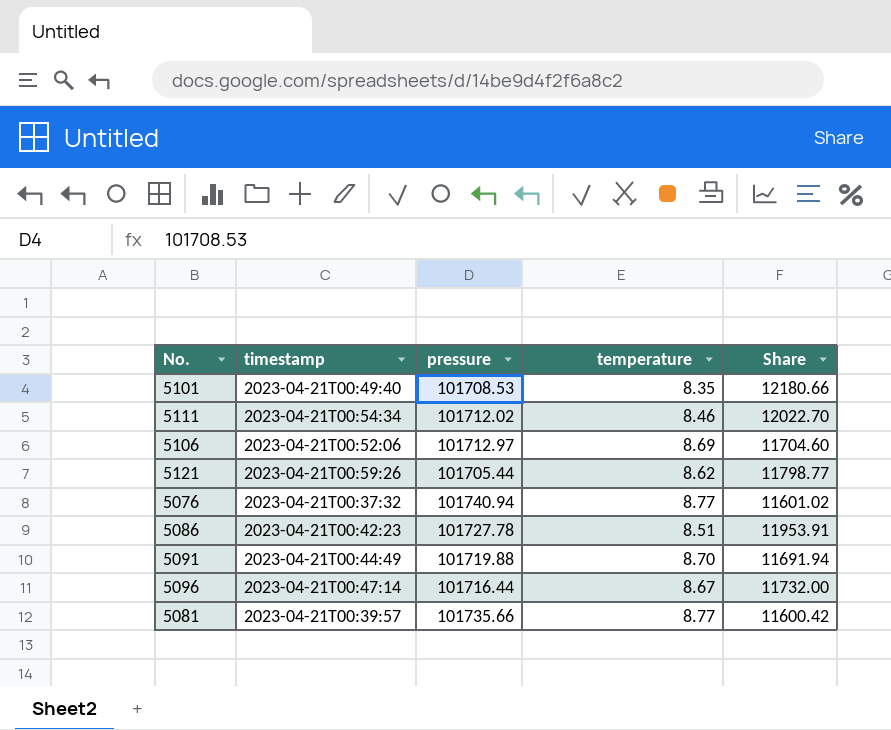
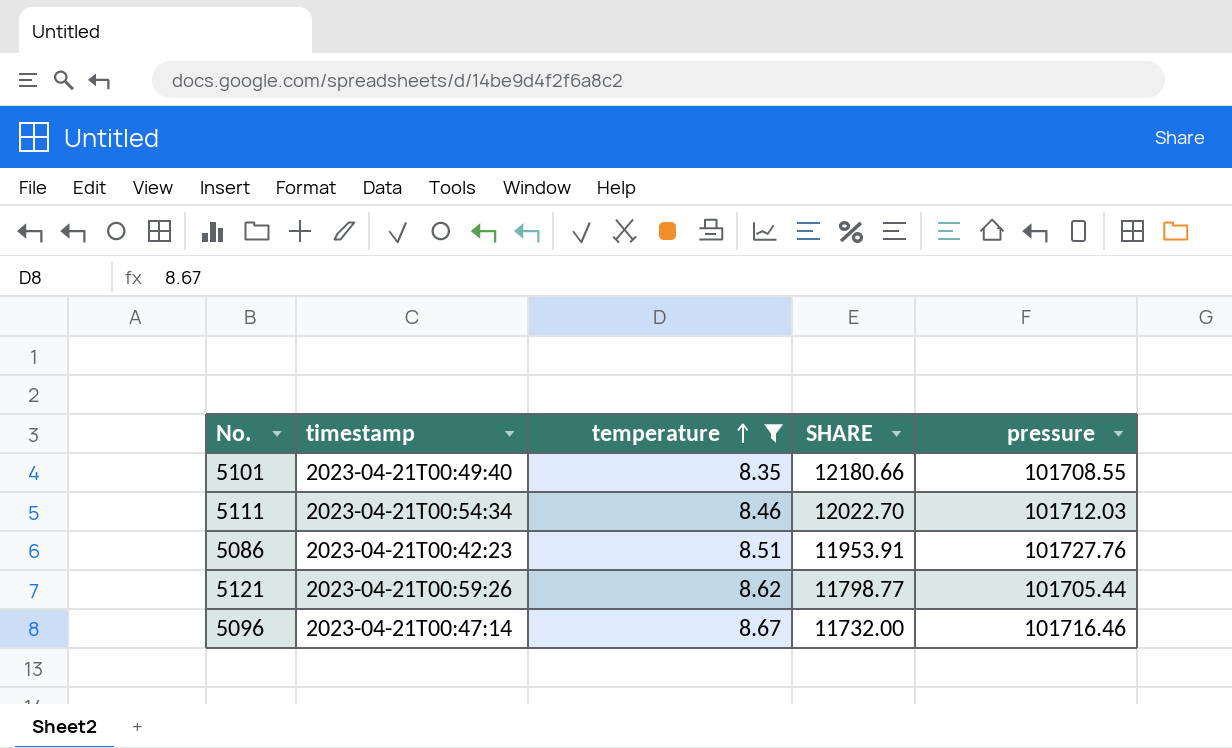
filter: none -> temperature <= 8.67
row order: none -> temperature ascending
column name: Share -> SHARE
column pressure | position: 3 -> 5
5101 | pressure: 101708.53 -> 101708.55
5111 | pressure: 101712.02 -> 101712.03
5086 | pressure: 101727.78 -> 101727.76
5096 | pressure: 101716.44 -> 101716.46

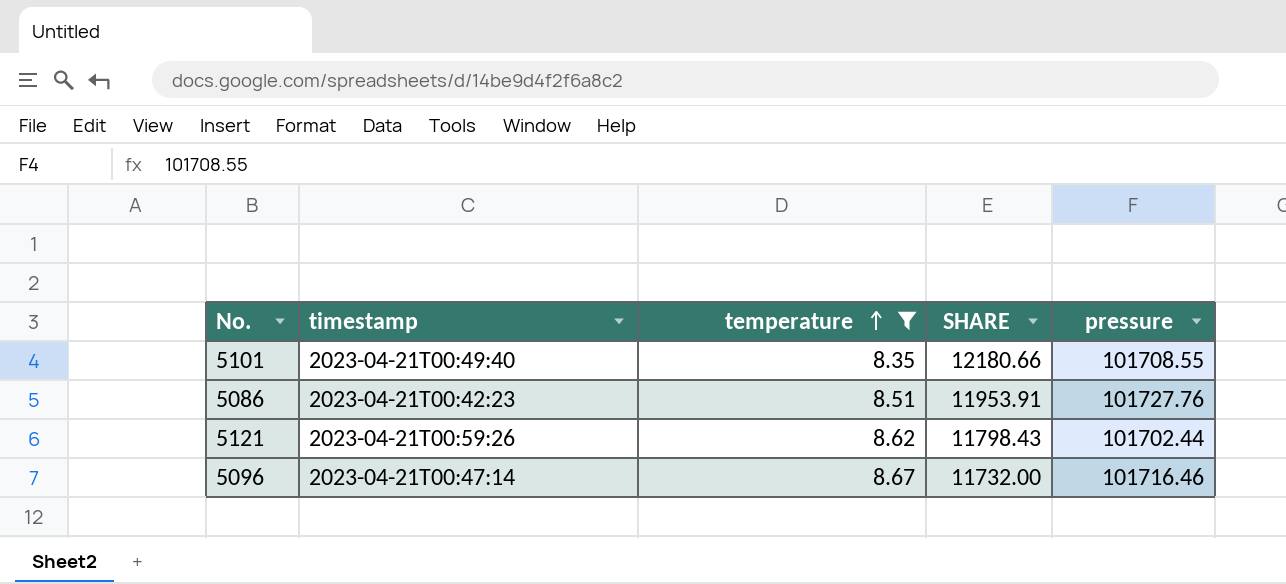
row 5111: 2023-04-21T00:54:34 | 8.46 | 12022.70 | 101712.03 -> none
5121 | SHARE: 11798.77 -> 11798.43
5121 | pressure: 101705.44 -> 101702.44

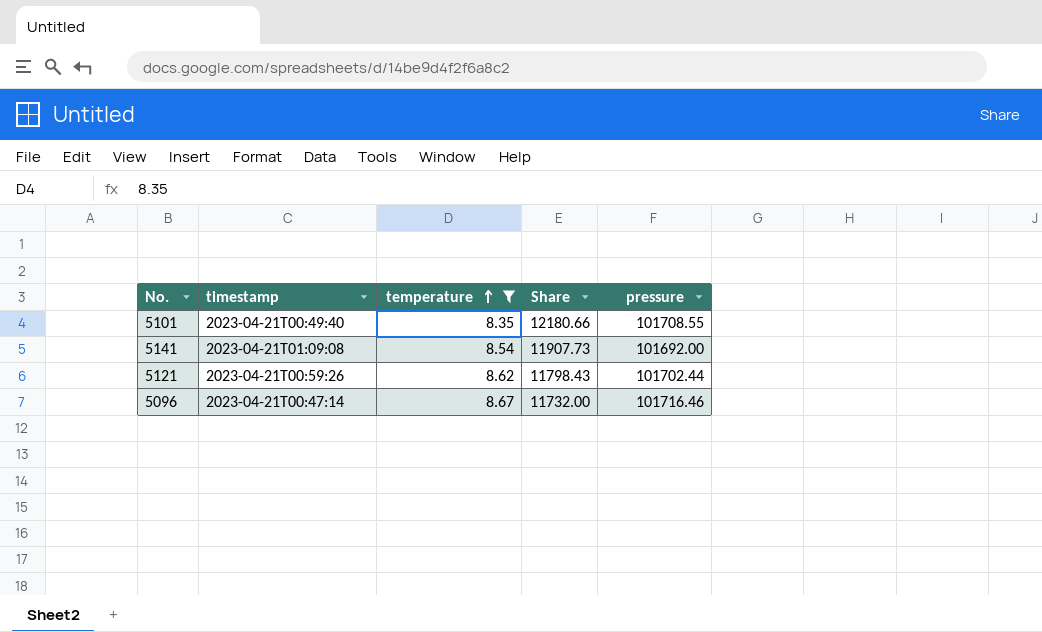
column name: SHARE -> Share
row 5086: 2023-04-21T00:42:23 | 8.51 | 11953.91 | 101727.76 -> none
row 5141: none -> 2023-04-21T01:09:08 | 8.54 | 11907.73 | 101692.00

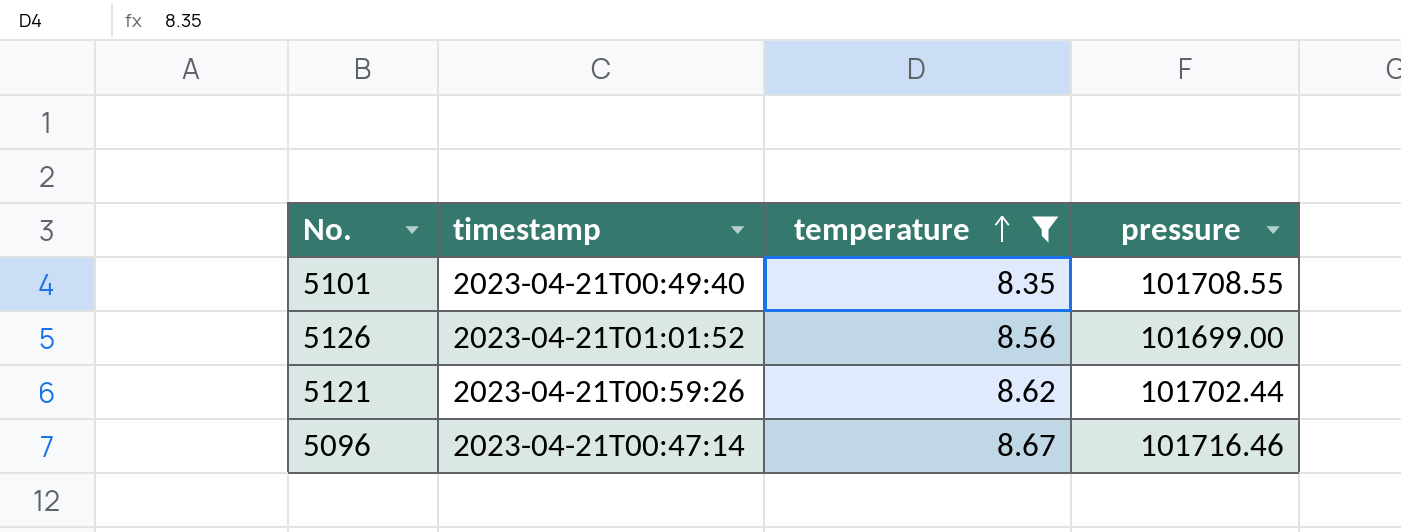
column Share | formula: [pressure] / [temperature] -> none
row 5141: 2023-04-21T01:09:08 | 8.54 | 11907.73 | 101692.00 -> none
row 5126: none -> 2023-04-21T01:01:52 | 8.56 | 101699.00

